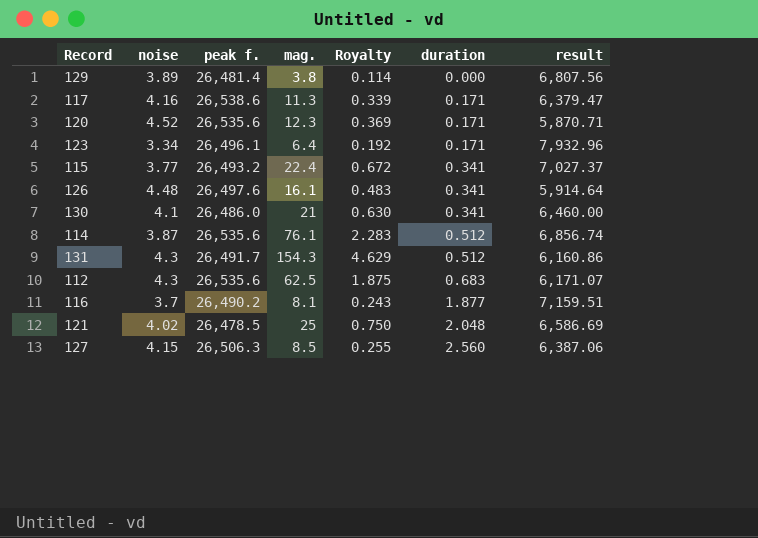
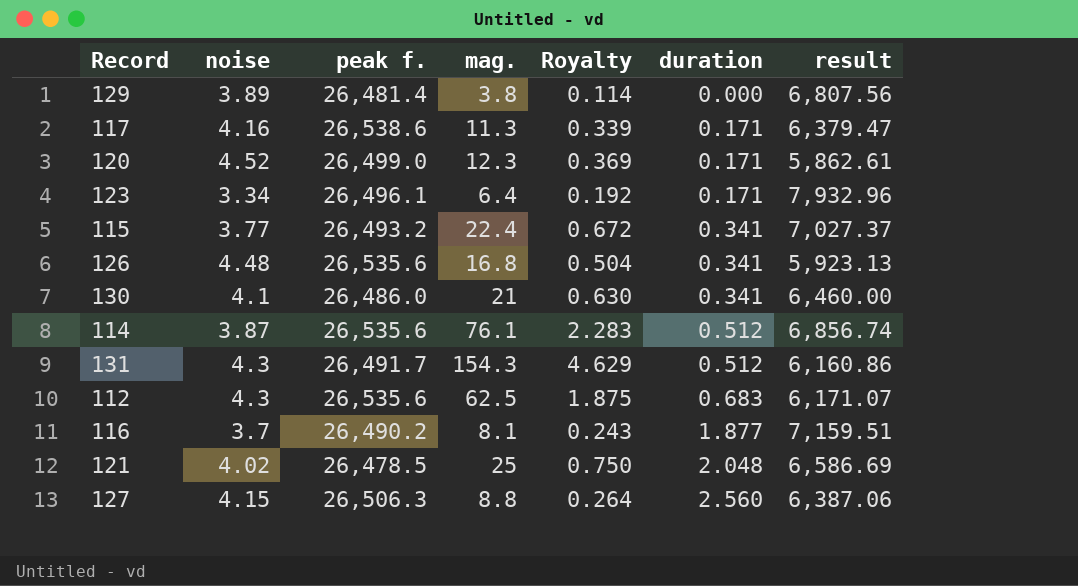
120 | peak f.: 26,535.6 -> 26,499.0
120 | result: 5,870.71 -> 5,862.61
126 | peak f.: 26,497.6 -> 26,535.6
126 | mag.: 16.1 -> 16.8
126 | Royalty: 0.483 -> 0.504
126 | result: 5,914.64 -> 5,923.13
127 | mag.: 8.5 -> 8.8
127 | Royalty: 0.255 -> 0.264

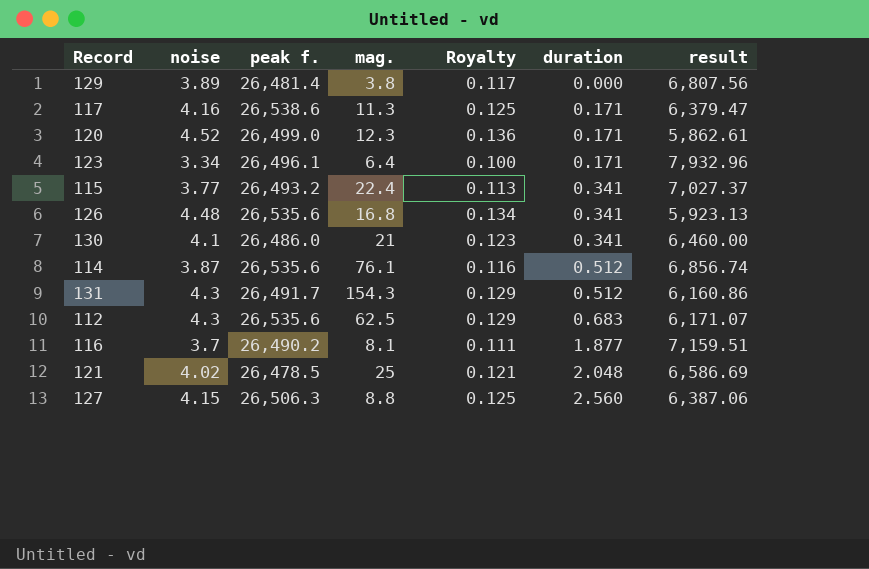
column Royalty | formula: [mag.] * 0.03 -> [noise] * 0.03

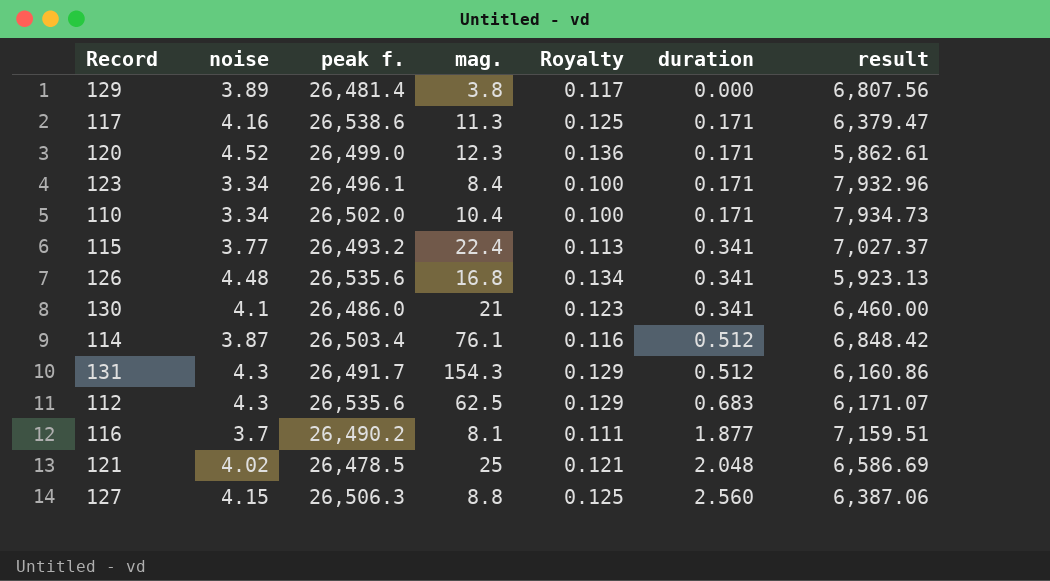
123 | mag.: 6.4 -> 8.4
row 110: none -> 3.34 | 26,502.0 | 10.4 | 0.100 | 0.171 | 7,934.73
114 | peak f.: 26,535.6 -> 26,503.4
114 | result: 6,856.74 -> 6,848.42

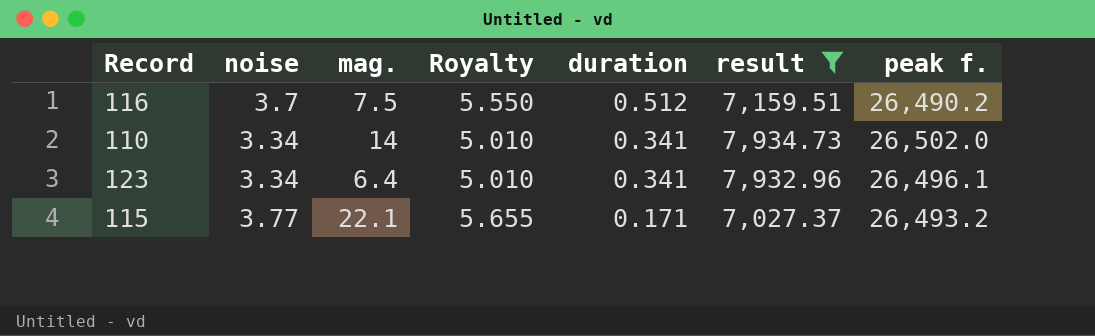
filter: none -> result >= 7,027.37
row order: duration ascending -> duration descending
column Royalty | formula: [noise] * 0.03 -> [noise] * 1.5
column peak f. | position: 3 -> 7
116 | mag.: 8.1 -> 7.5
116 | duration: 1.877 -> 0.512
110 | mag.: 10.4 -> 14
110 | duration: 0.171 -> 0.341
123 | mag.: 8.4 -> 6.4
123 | duration: 0.171 -> 0.341
115 | mag.: 22.4 -> 22.1
115 | duration: 0.341 -> 0.171

